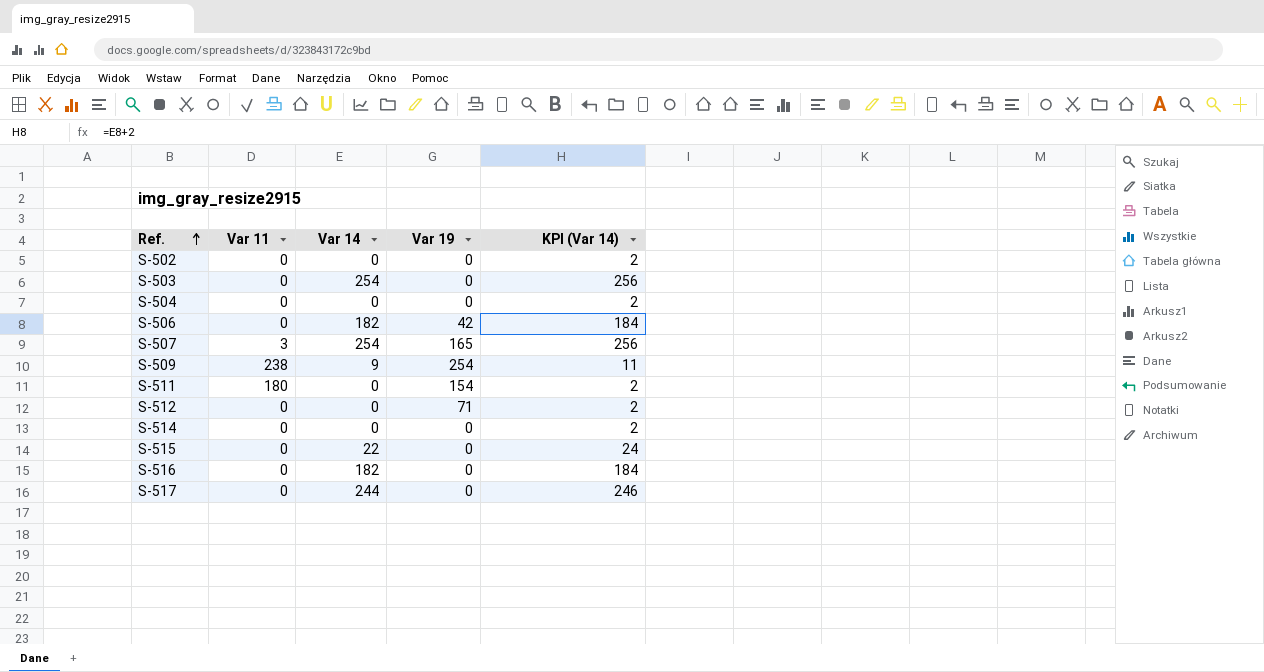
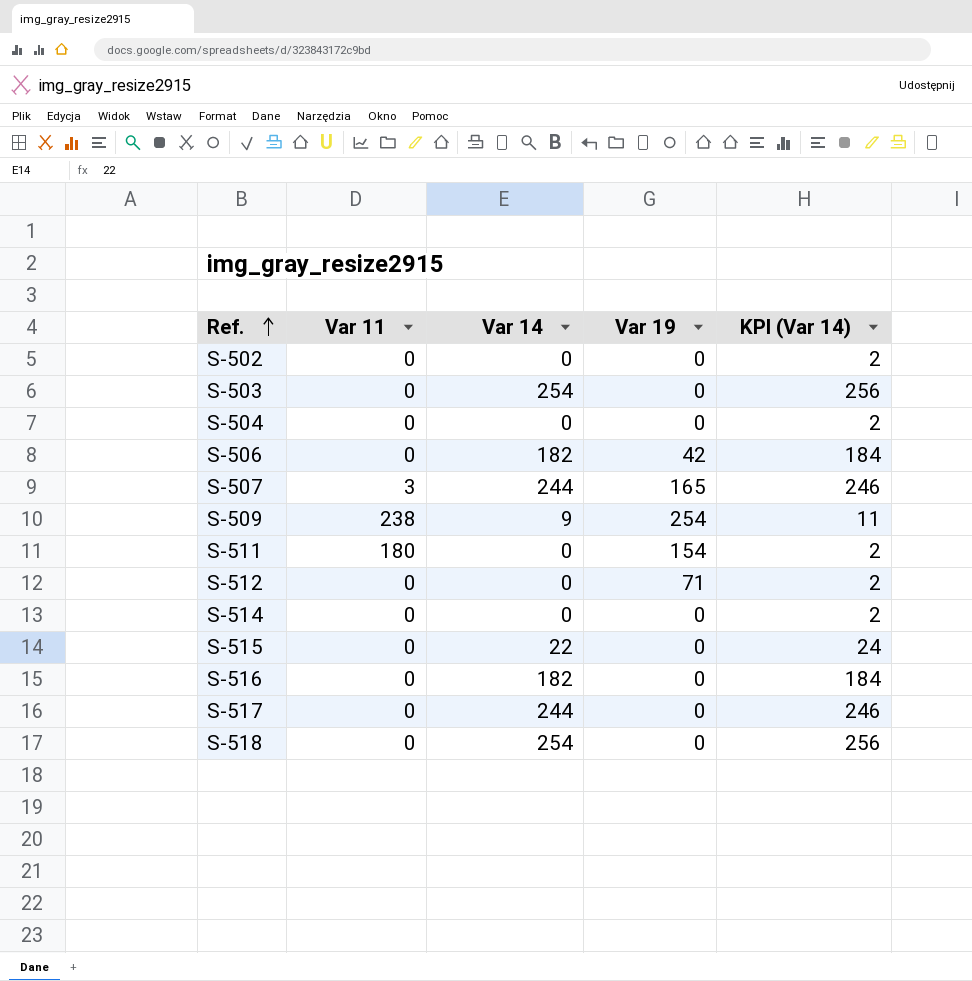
S-507 | Var 14: 254 -> 244
S-507 | KPI (Var 14): 256 -> 246
row S-518: none -> 0 | 254 | 0 | 256

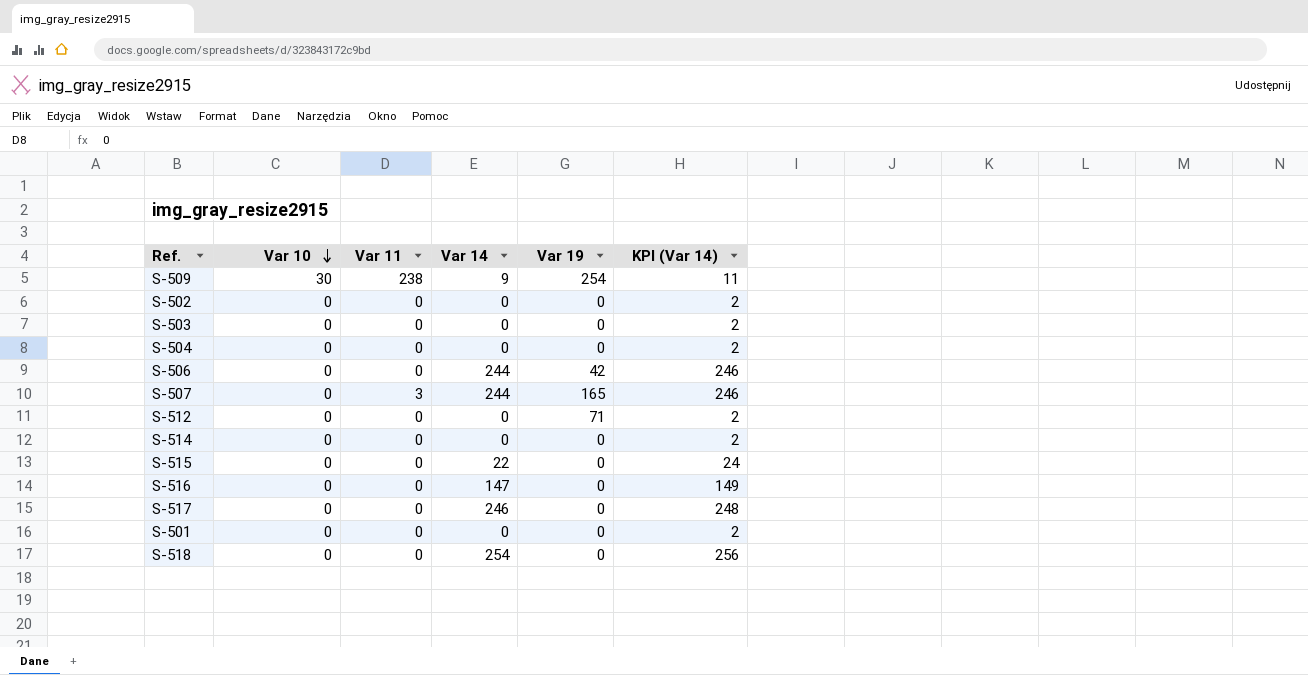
row order: Ref. ascending -> Var 10 descending
column Var 10 | position: none -> 2
row S-511: 180 | 0 | 154 | 2 -> none
S-503 | Var 14: 254 -> 0
S-503 | KPI (Var 14): 256 -> 2
S-506 | Var 14: 182 -> 244
S-506 | KPI (Var 14): 184 -> 246
S-516 | Var 14: 182 -> 147
S-516 | KPI (Var 14): 184 -> 149
S-517 | Var 14: 244 -> 246
S-517 | KPI (Var 14): 246 -> 248
row S-501: none -> 0 | 0 | 0 | 0 | 2

